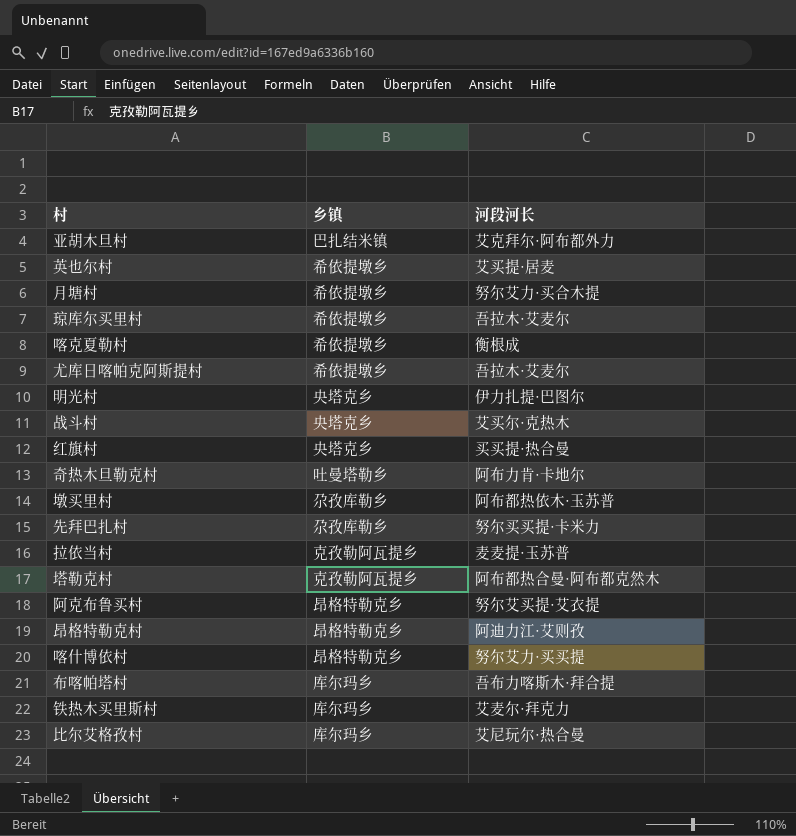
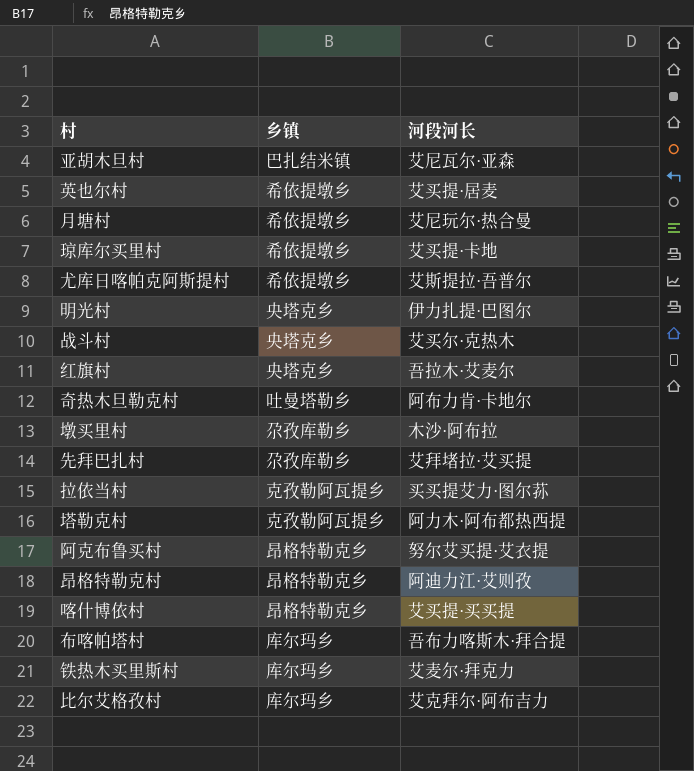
row 喀克夏勒村: 希依提墩乡 | 衡根成 -> none
亚胡木旦村 | 河段河长: 艾克拜尔·阿布都外力 -> 艾尼瓦尔·亚森
月塘村 | 河段河长: 努尔艾力·买合木提 -> 艾尼玩尔·热合曼
琼库尔买里村 | 河段河长: 吾拉木·艾麦尔 -> 艾买提·卡地
尤库日喀帕克阿斯提村 | 河段河长: 吾拉木·艾麦尔 -> 艾斯提拉·吾普尔
红旗村 | 河段河长: 买买提·热合曼 -> 吾拉木·艾麦尔
墩买里村 | 河段河长: 阿布都热依木·玉苏普 -> 木沙·阿布拉
先拜巴扎村 | 河段河长: 努尔买买提·卡米力 -> 艾拜堵拉·艾买提
拉依当村 | 河段河长: 麦麦提·玉苏普 -> 买买提艾力·图尔荪
塔勒克村 | 河段河长: 阿布都热合曼·阿布都克然木 -> 阿力木·阿布都热西提
喀什博依村 | 河段河长: 努尔艾力·买买提 -> 艾买提·买买提
比尔艾格孜村 | 河段河长: 艾尼玩尔·热合曼 -> 艾克拜尔·阿布吉力

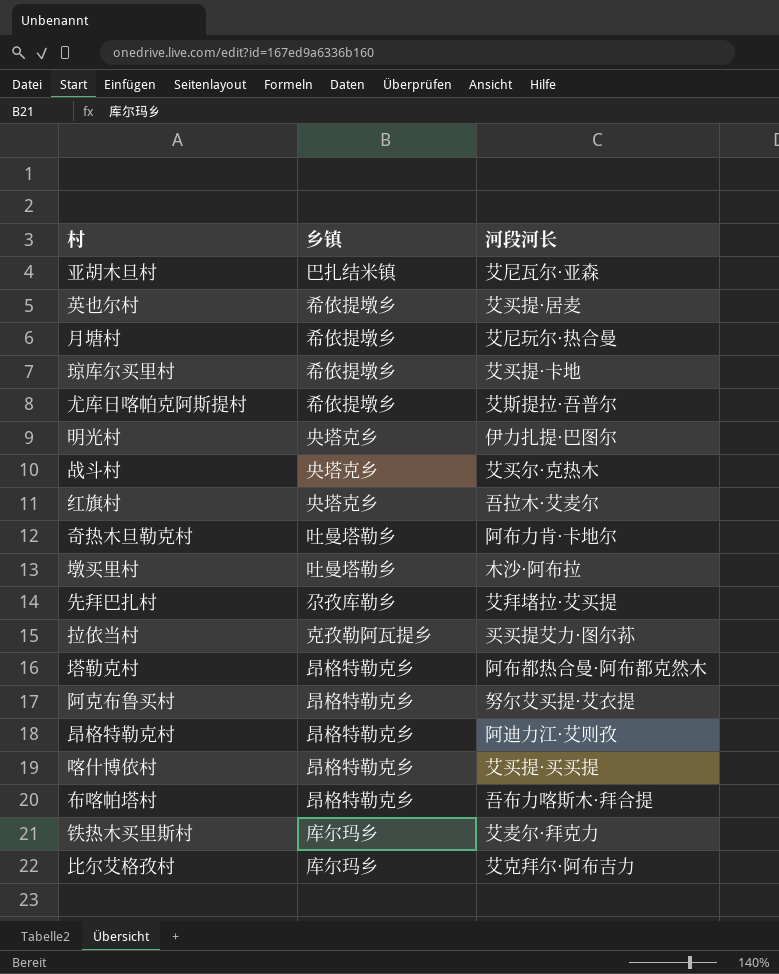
墩买里村 | 乡镇: 尕孜库勒乡 -> 吐曼塔勒乡
塔勒克村 | 乡镇: 克孜勒阿瓦提乡 -> 昂格特勒克乡
塔勒克村 | 河段河长: 阿力木·阿布都热西提 -> 阿布都热合曼·阿布都克然木
布喀帕塔村 | 乡镇: 库尔玛乡 -> 昂格特勒克乡

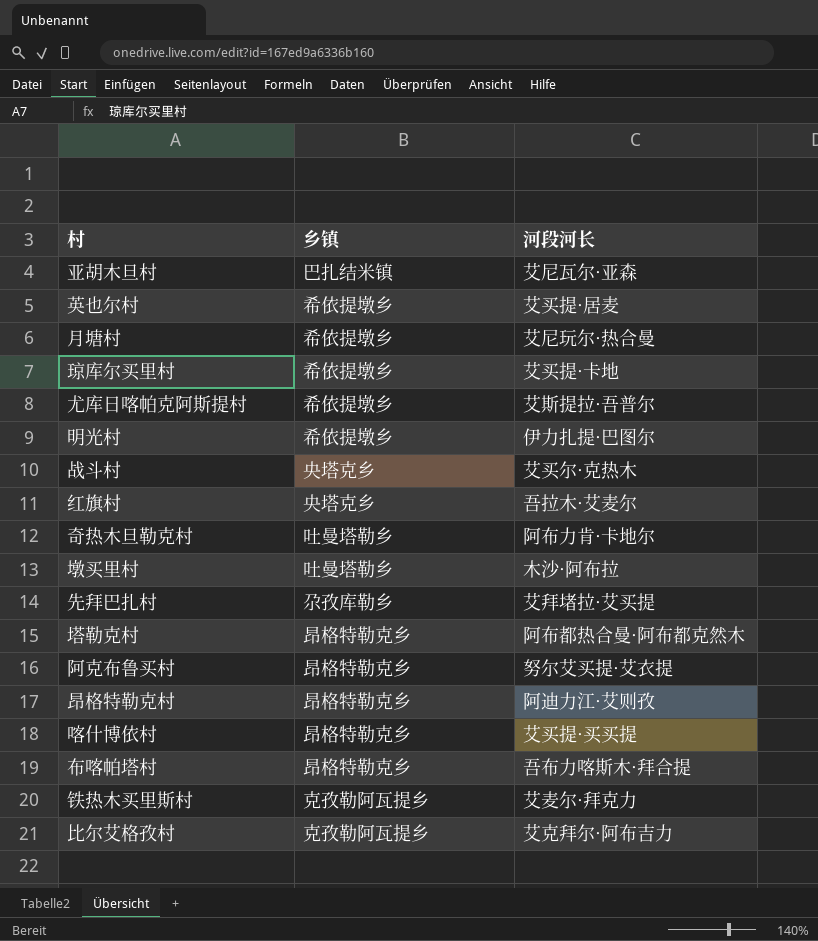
row 拉依当村: 克孜勒阿瓦提乡 | 买买提艾力·图尔荪 -> none
明光村 | 乡镇: 央塔克乡 -> 希依提墩乡
铁热木买里斯村 | 乡镇: 库尔玛乡 -> 克孜勒阿瓦提乡
比尔艾格孜村 | 乡镇: 库尔玛乡 -> 克孜勒阿瓦提乡

